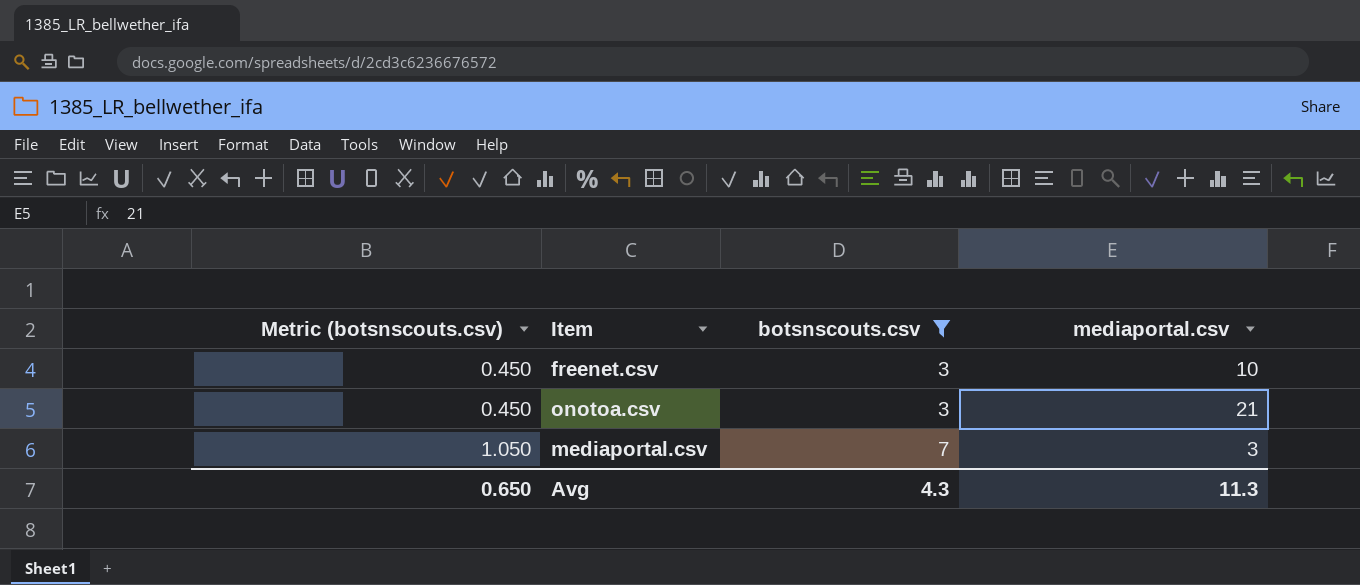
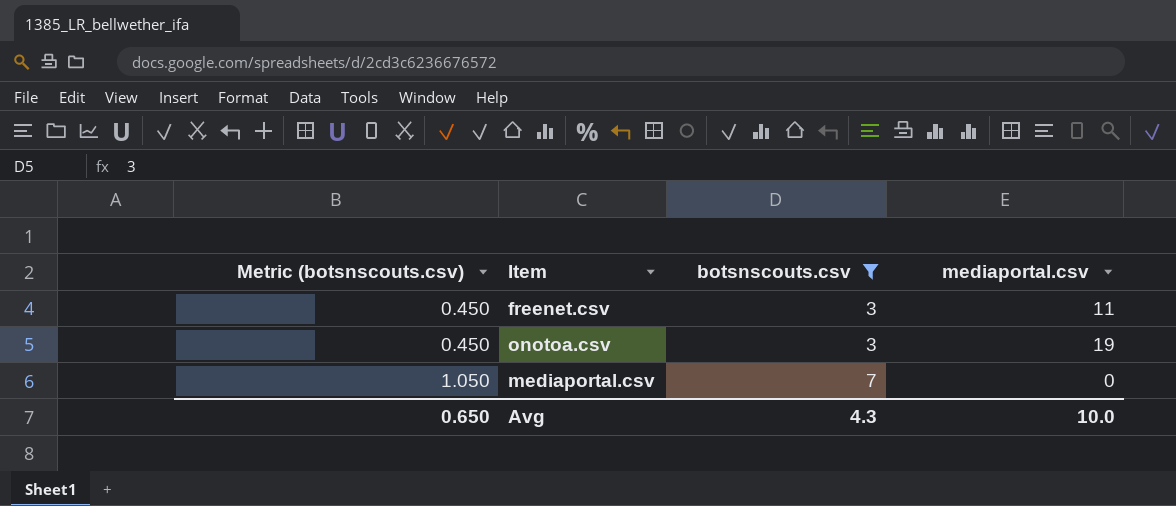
freenet.csv | mediaportal.csv: 10 -> 11
onotoa.csv | mediaportal.csv: 21 -> 19
mediaportal.csv | mediaportal.csv: 3 -> 0
Avg | mediaportal.csv: 11.3 -> 10.0

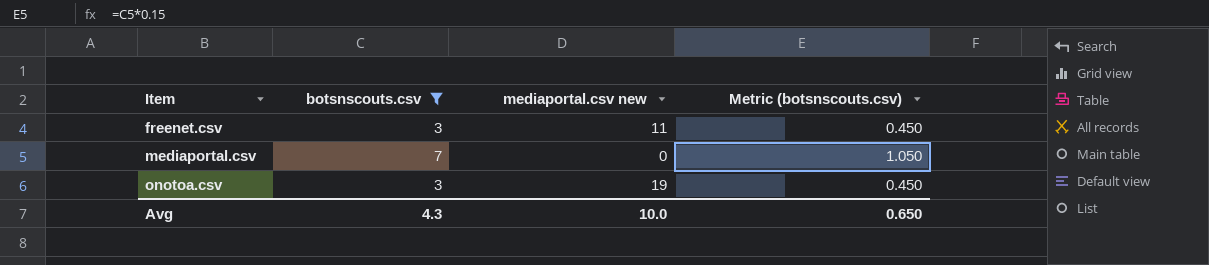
row order: Metric (botsnscouts.csv) ascending -> Item ascending
column name: mediaportal.csv -> mediaportal.csv new
column Metric (botsnscouts.csv) | position: 1 -> 4

